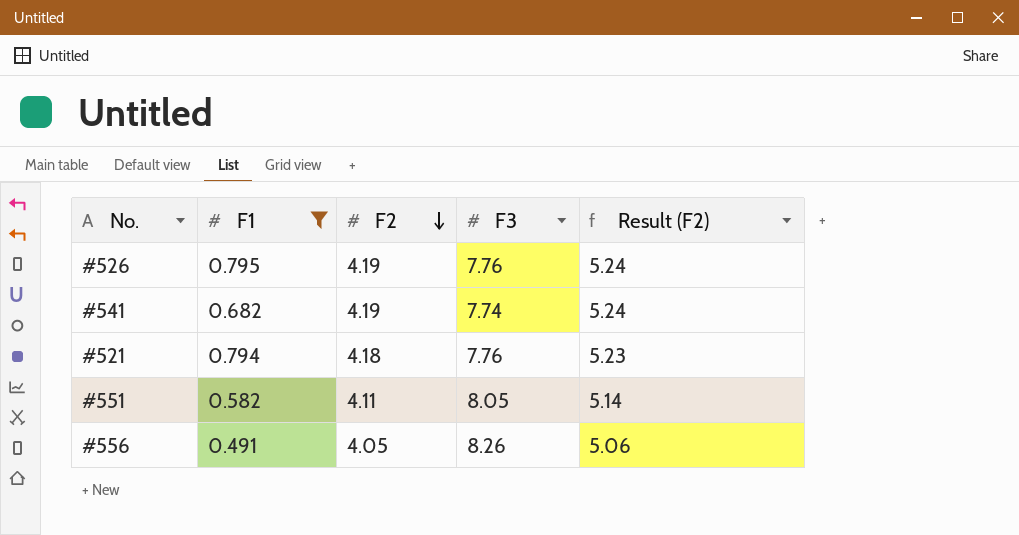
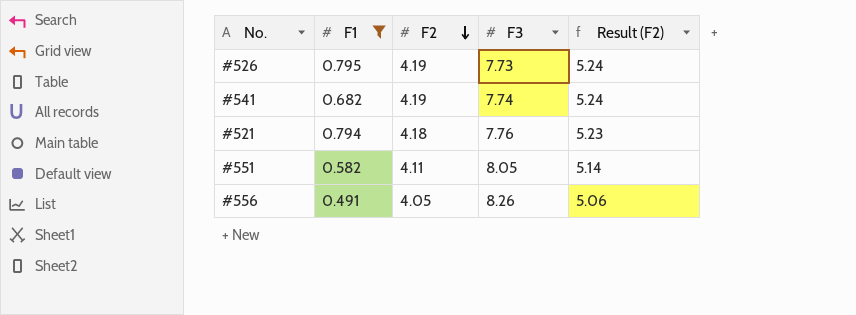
#526 | F3: 7.76 -> 7.73

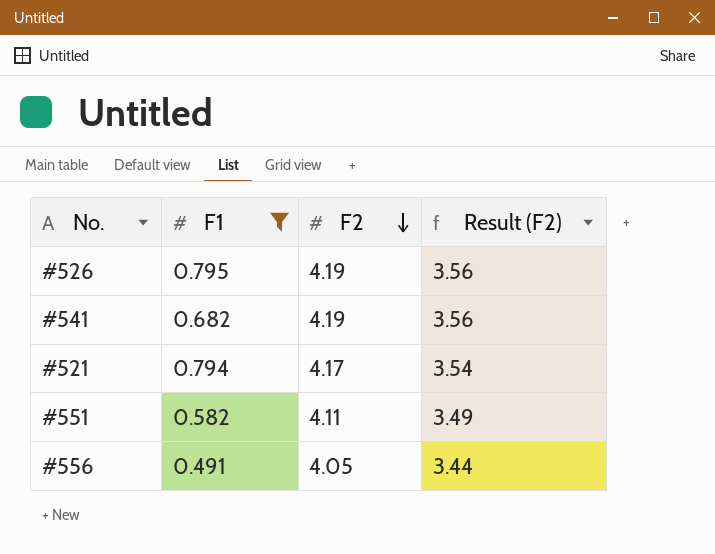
column F3 | position: 4 -> none
column Result (F2) | formula: [F2] * 1.25 -> [F2] * 0.85
#521 | F2: 4.18 -> 4.17

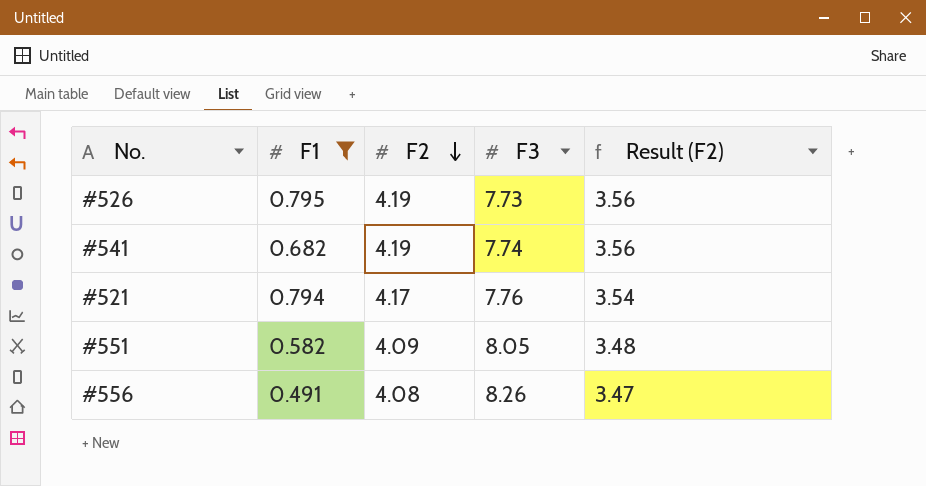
column F3 | position: none -> 4
#551 | F2: 4.11 -> 4.09
#551 | Result (F2): 3.49 -> 3.48
#556 | F2: 4.05 -> 4.08
#556 | Result (F2): 3.44 -> 3.47

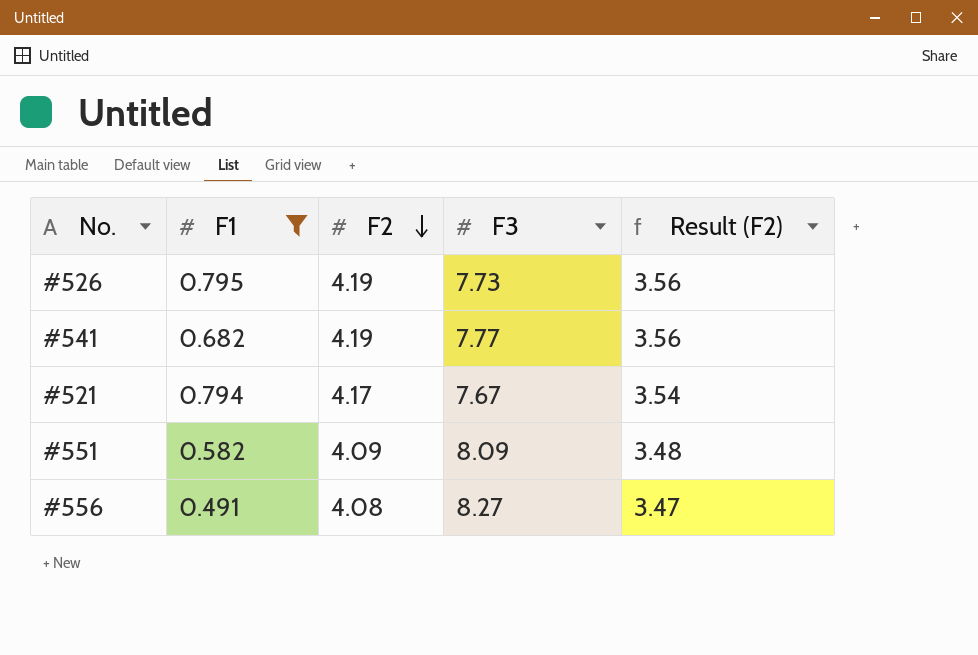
#541 | F3: 7.74 -> 7.77
#521 | F3: 7.76 -> 7.67
#551 | F3: 8.05 -> 8.09
#556 | F3: 8.26 -> 8.27

